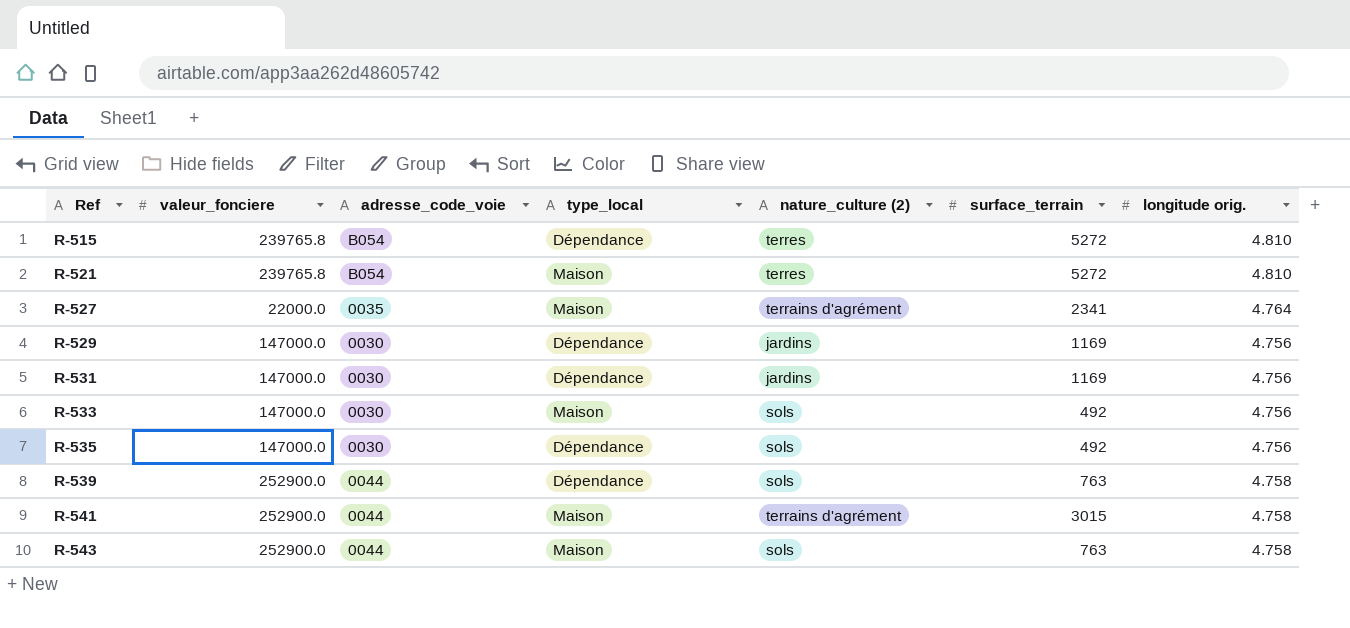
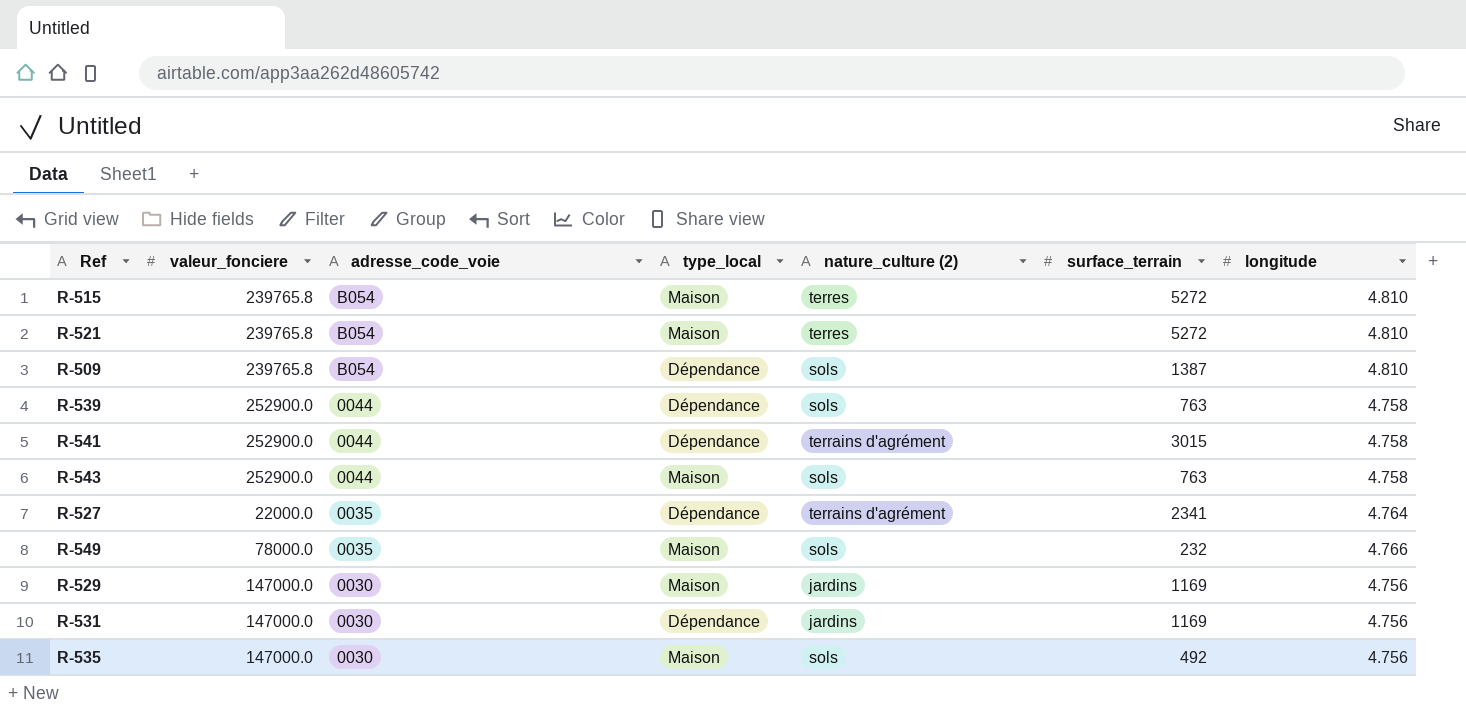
row order: Ref ascending -> adresse_code_voie descending
column name: longitude orig. -> longitude
row R-533: 147000.0 | 0030 | Maison | sols | 492 | 4.756 -> none
R-515 | type_local: Dépendance -> Maison
row R-509: none -> 239765.8 | B054 | Dépendance | sols | 1387 | 4.810
R-541 | type_local: Maison -> Dépendance
R-527 | type_local: Maison -> Dépendance
row R-549: none -> 78000.0 | 0035 | Maison | sols | 232 | 4.766
R-529 | type_local: Dépendance -> Maison
R-535 | type_local: Dépendance -> Maison

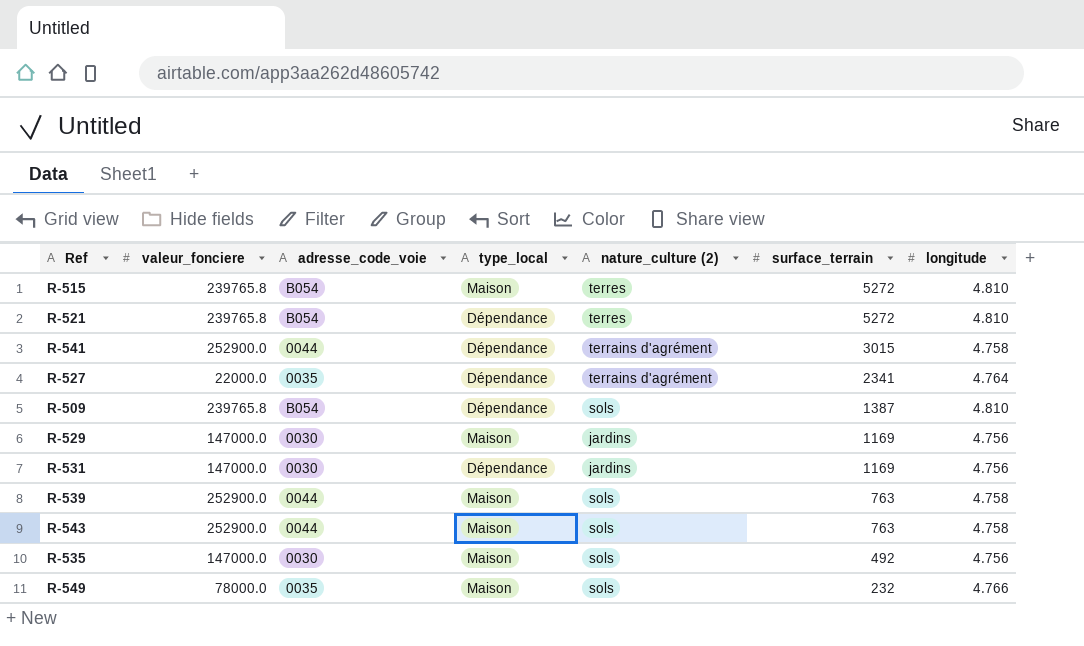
row order: adresse_code_voie descending -> surface_terrain descending
R-521 | type_local: Maison -> Dépendance
R-539 | type_local: Dépendance -> Maison

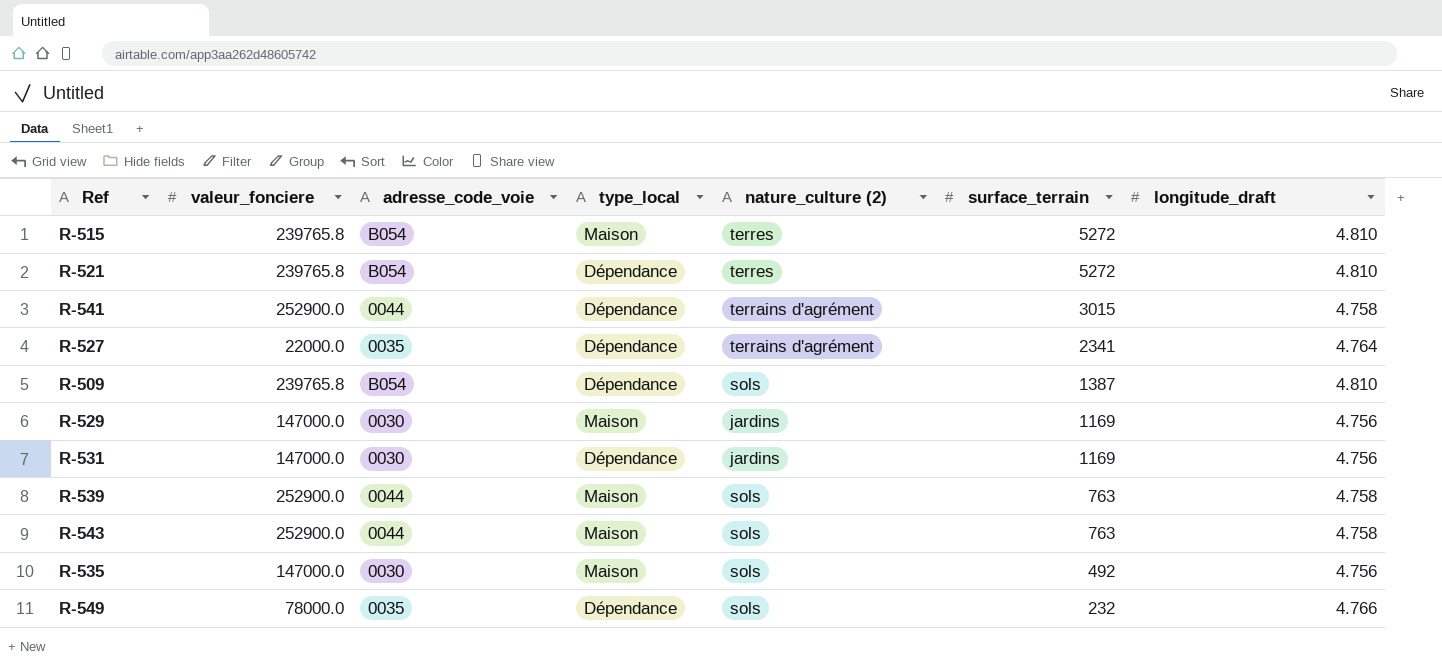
column name: longitude -> longitude_draft
R-549 | type_local: Maison -> Dépendance

